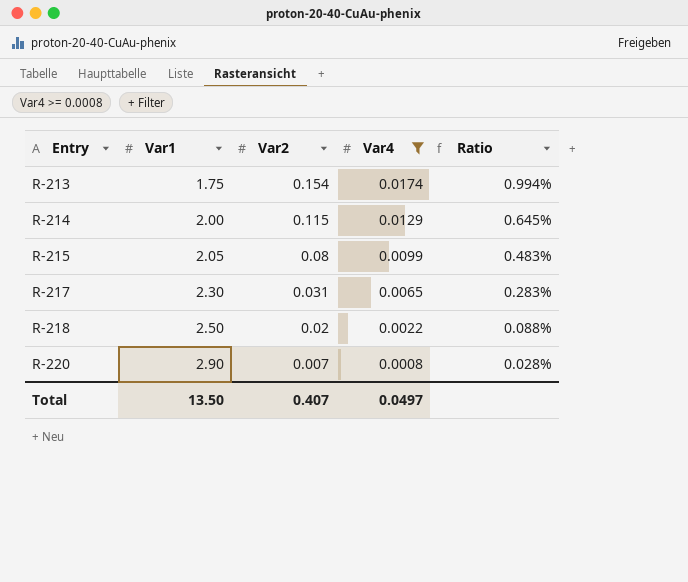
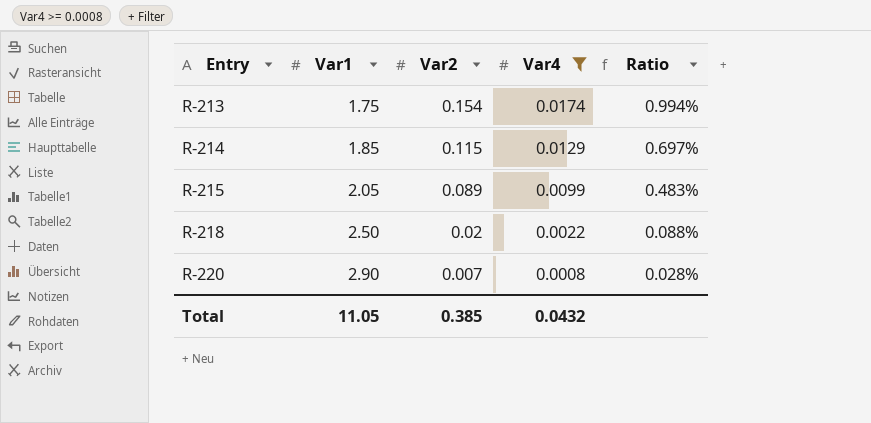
row R-217: 2.30 | 0.031 | 0.0065 | 0.283% -> none
R-214 | Var1: 2.00 -> 1.85
R-214 | Ratio: 0.645% -> 0.697%
R-215 | Var2: 0.08 -> 0.089
Total | Var1: 13.50 -> 11.05
Total | Var2: 0.407 -> 0.385
Total | Var4: 0.0497 -> 0.0432

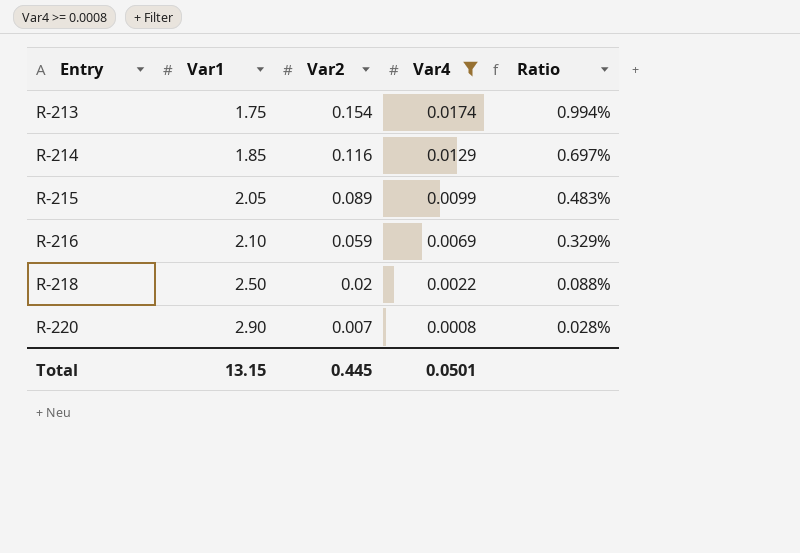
R-214 | Var2: 0.115 -> 0.116
row R-216: none -> 2.10 | 0.059 | 0.0069 | 0.329%
Total | Var1: 11.05 -> 13.15
Total | Var2: 0.385 -> 0.445
Total | Var4: 0.0432 -> 0.0501

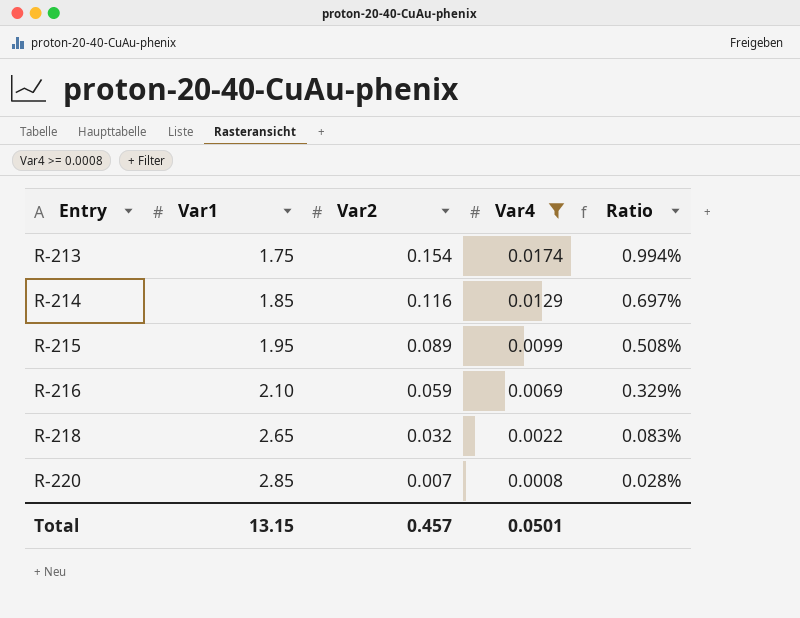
R-215 | Var1: 2.05 -> 1.95
R-215 | Ratio: 0.483% -> 0.508%
R-218 | Var1: 2.50 -> 2.65
R-218 | Var2: 0.02 -> 0.032
R-218 | Ratio: 0.088% -> 0.083%
R-220 | Var1: 2.90 -> 2.85
Total | Var2: 0.445 -> 0.457

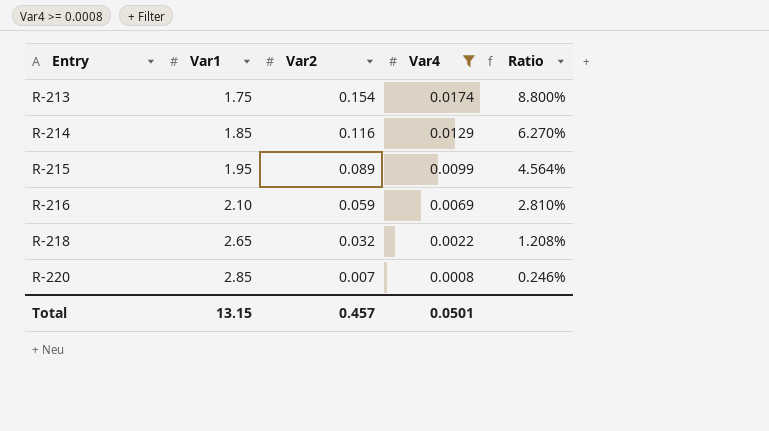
column Ratio | formula: [Var4] / [Var1] -> [Var2] / [Var1]

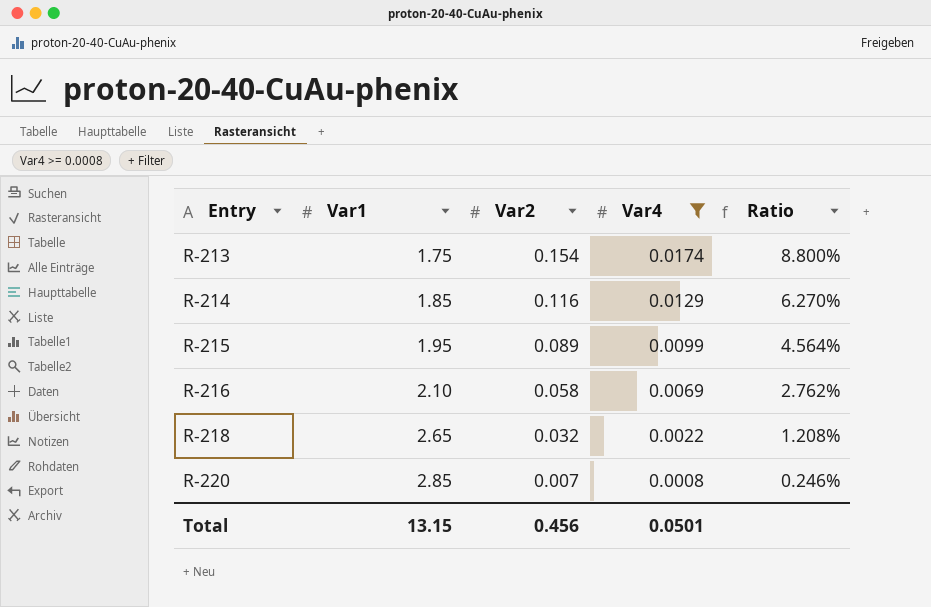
R-216 | Var2: 0.059 -> 0.058
R-216 | Ratio: 2.810% -> 2.762%
Total | Var2: 0.457 -> 0.456

